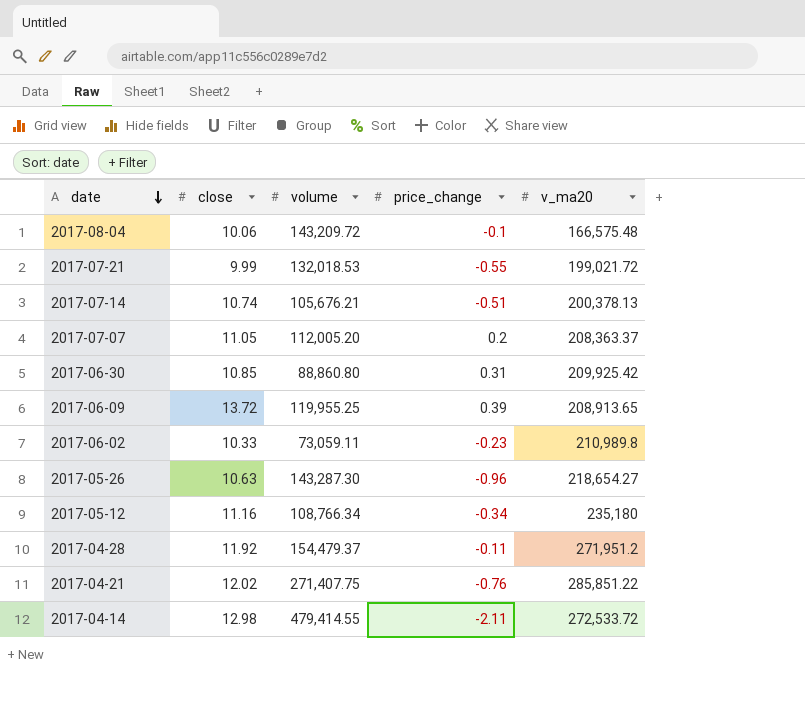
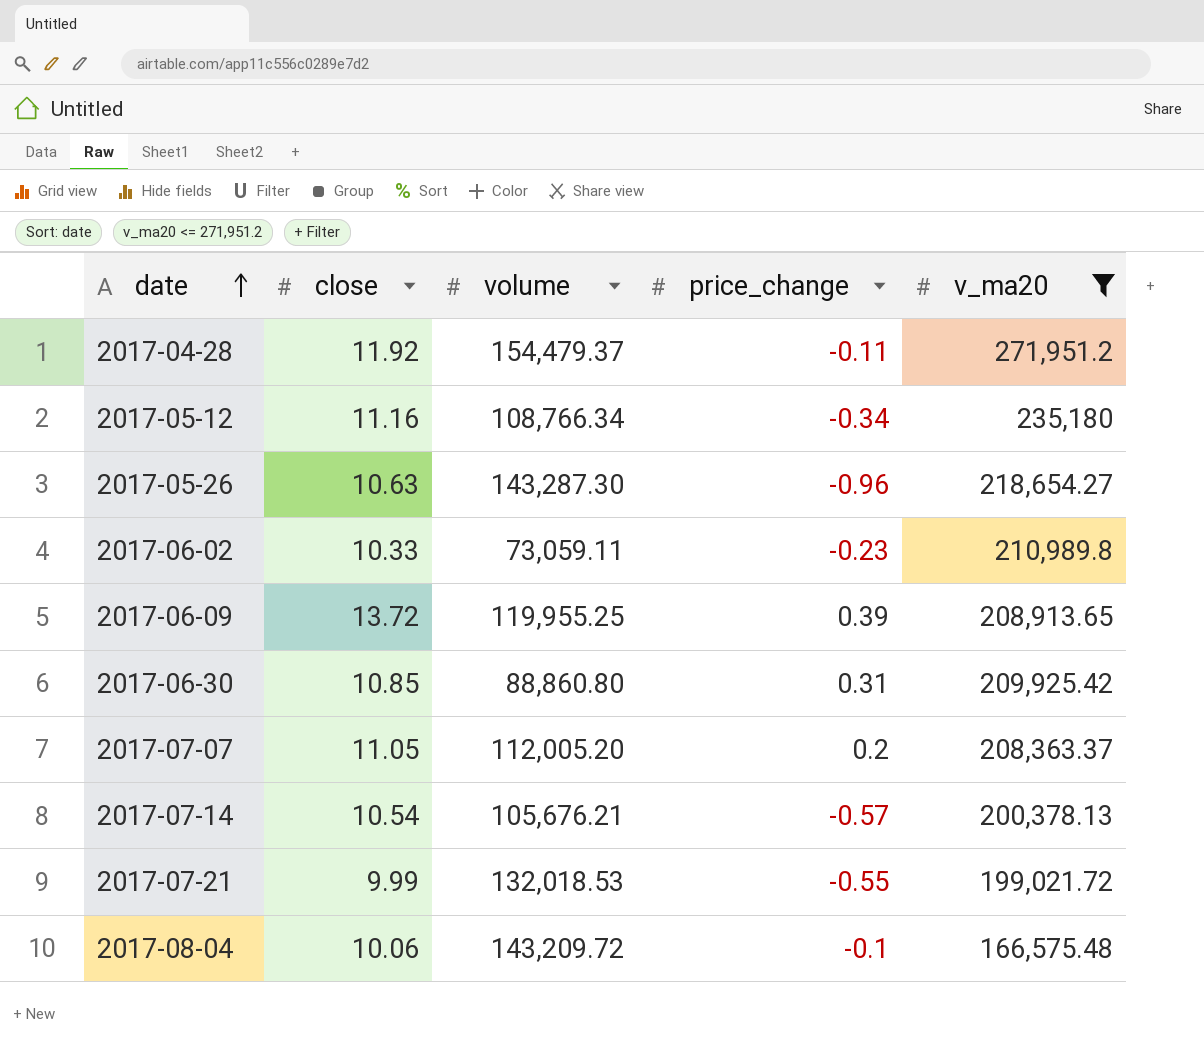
filter: none -> v_ma20 <= 271,951.2
row order: date descending -> date ascending
2017-07-14 | close: 10.74 -> 10.54
2017-07-14 | price_change: -0.51 -> -0.57

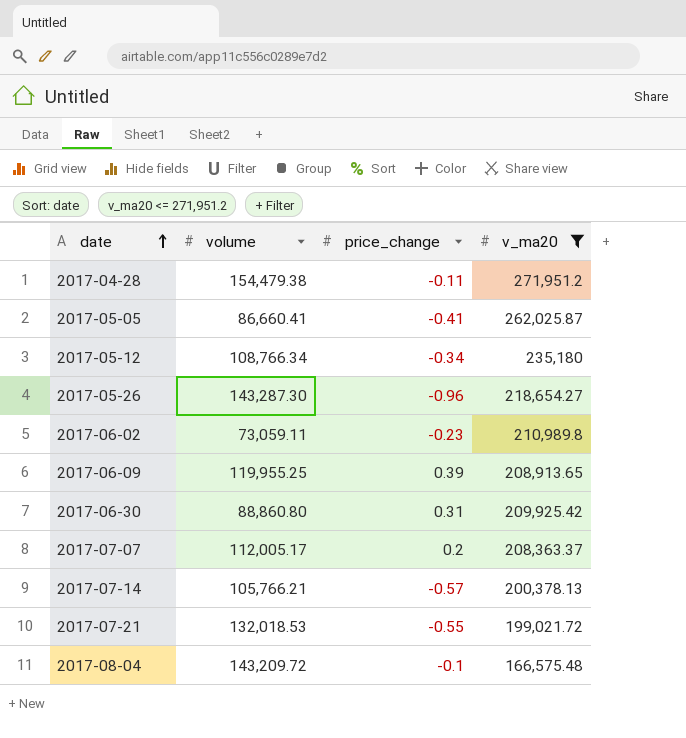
column close | position: 2 -> none
2017-04-28 | volume: 154,479.37 -> 154,479.38
row 2017-05-05: none -> 86,660.41 | -0.41 | 262,025.87
2017-07-07 | volume: 112,005.20 -> 112,005.17
2017-07-14 | volume: 105,676.21 -> 105,766.21

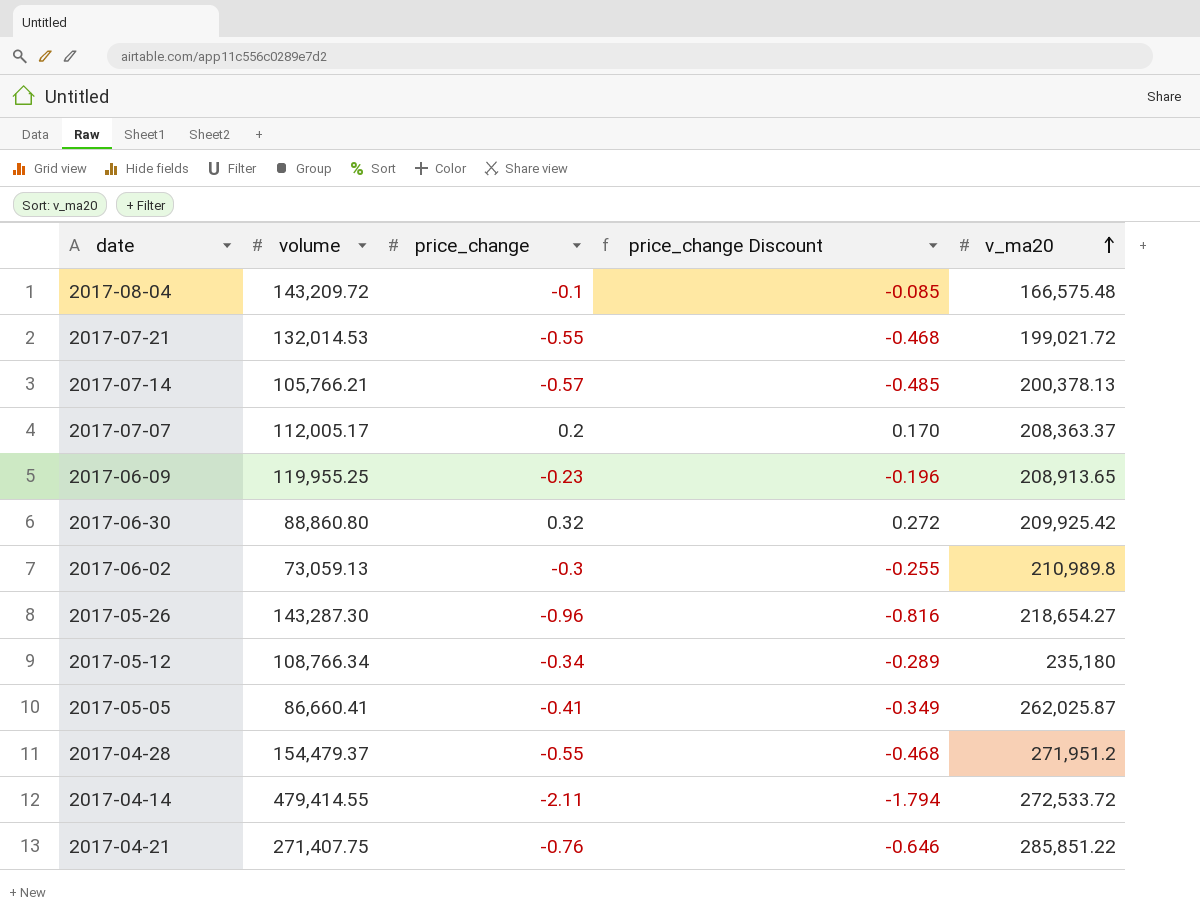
filter: v_ma20 <= 271,951.2 -> none
row order: date ascending -> v_ma20 ascending
column price_change Discount | formula: none -> [price_change] * 0.85
2017-07-21 | volume: 132,018.53 -> 132,014.53
2017-06-09 | price_change: 0.39 -> -0.23
2017-06-30 | price_change: 0.31 -> 0.32
2017-06-02 | volume: 73,059.11 -> 73,059.13
2017-06-02 | price_change: -0.23 -> -0.3
2017-04-28 | volume: 154,479.38 -> 154,479.37
2017-04-28 | price_change: -0.11 -> -0.55

